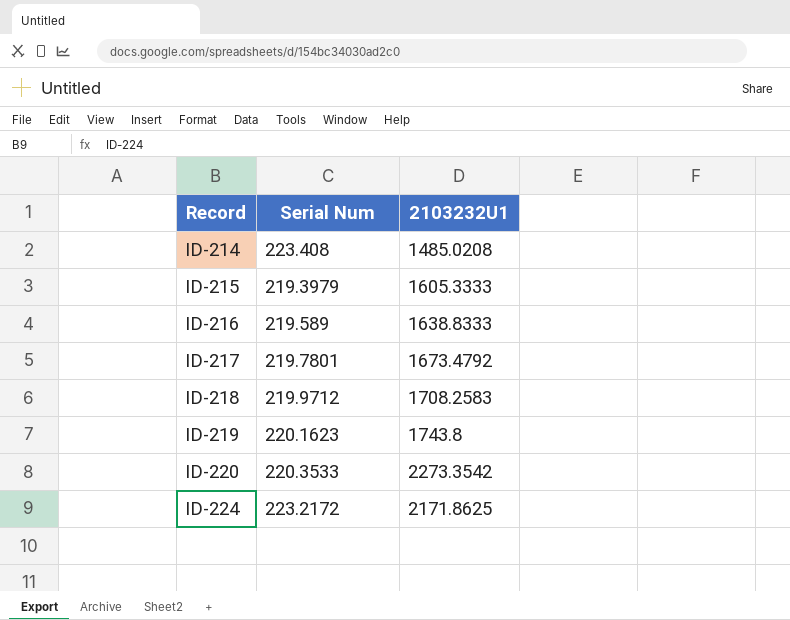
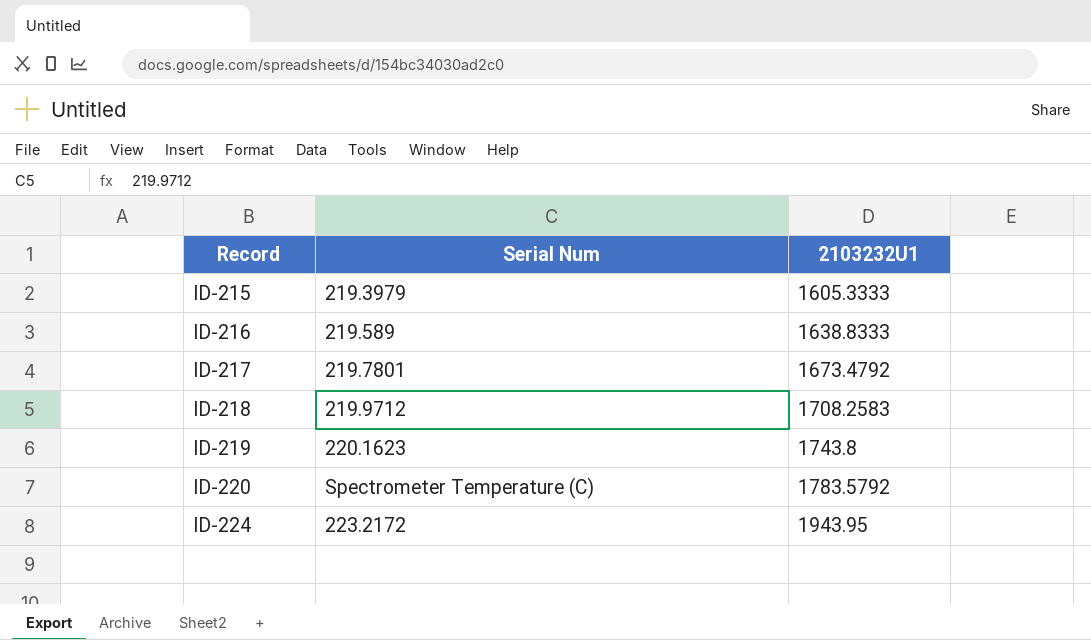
row ID-214: 223.408 | 1485.0208 -> none
ID-220 | Serial Num: 220.3533 -> Spectrometer Temperature (C)
ID-220 | 2103232U1: 2273.3542 -> 1783.5792
ID-224 | 2103232U1: 2171.8625 -> 1943.95

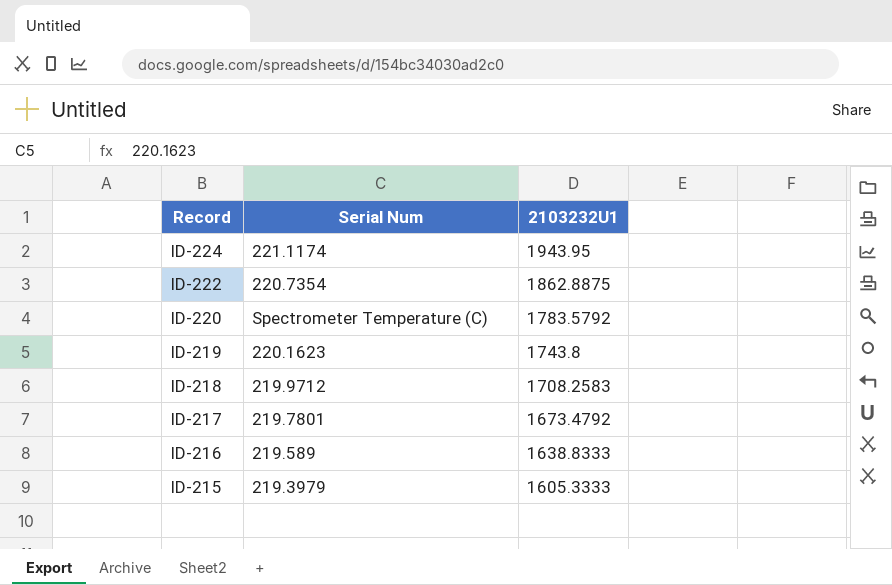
row order: Record ascending -> Record descending
ID-224 | Serial Num: 223.2172 -> 221.1174
row ID-222: none -> 220.7354 | 1862.8875

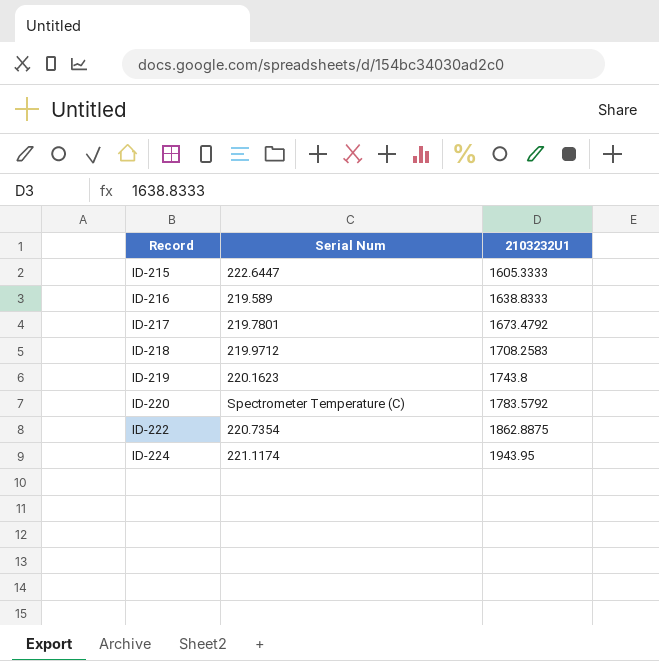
row order: Record descending -> Record ascending
ID-215 | Serial Num: 219.3979 -> 222.6447

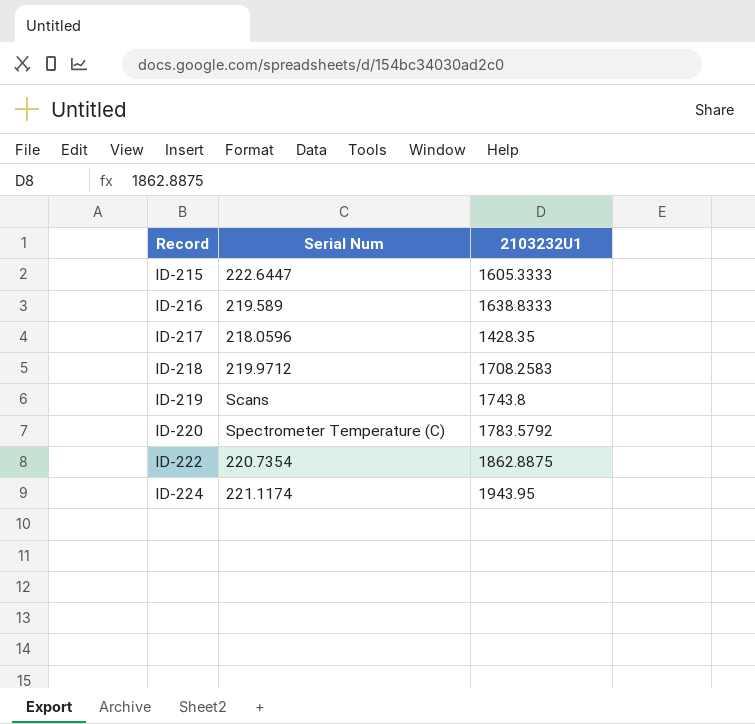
ID-217 | Serial Num: 219.7801 -> 218.0596
ID-217 | 2103232U1: 1673.4792 -> 1428.35
ID-219 | Serial Num: 220.1623 -> Scans

